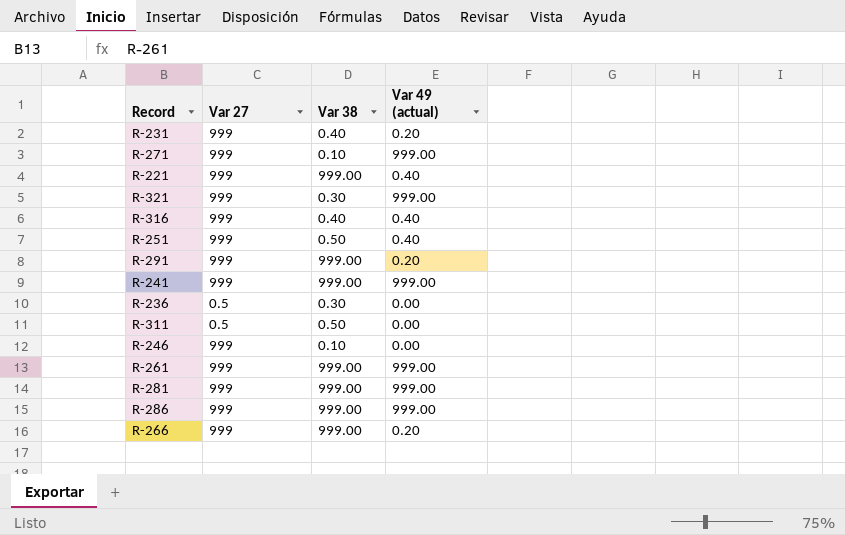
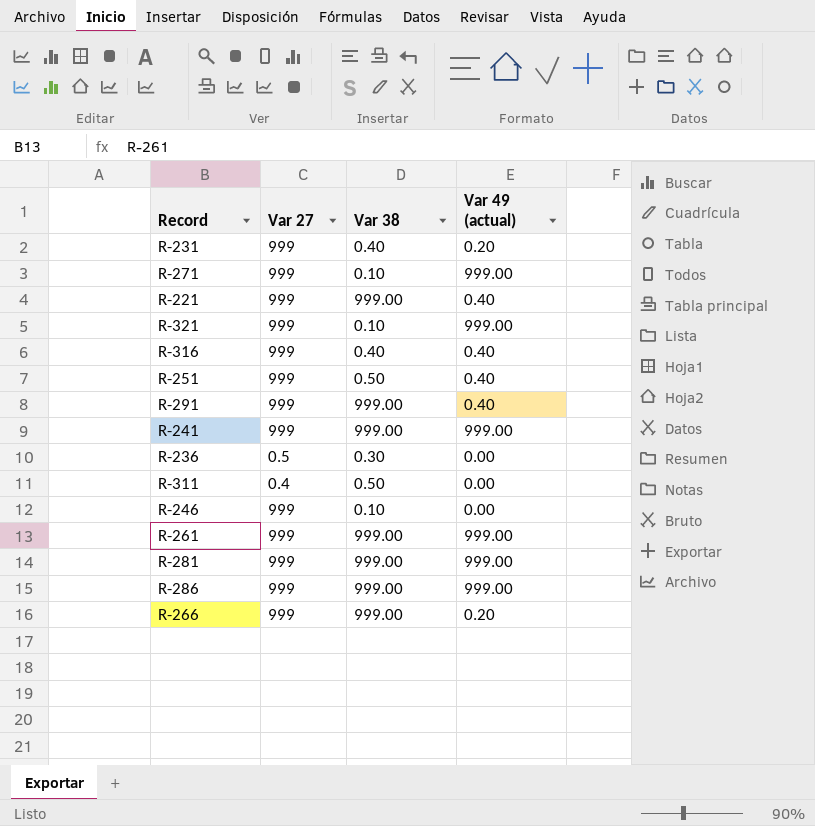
R-321 | Var 38: 0.30 -> 0.10
R-291 | Var 49 (actual): 0.20 -> 0.40
R-311 | Var 27: 0.5 -> 0.4

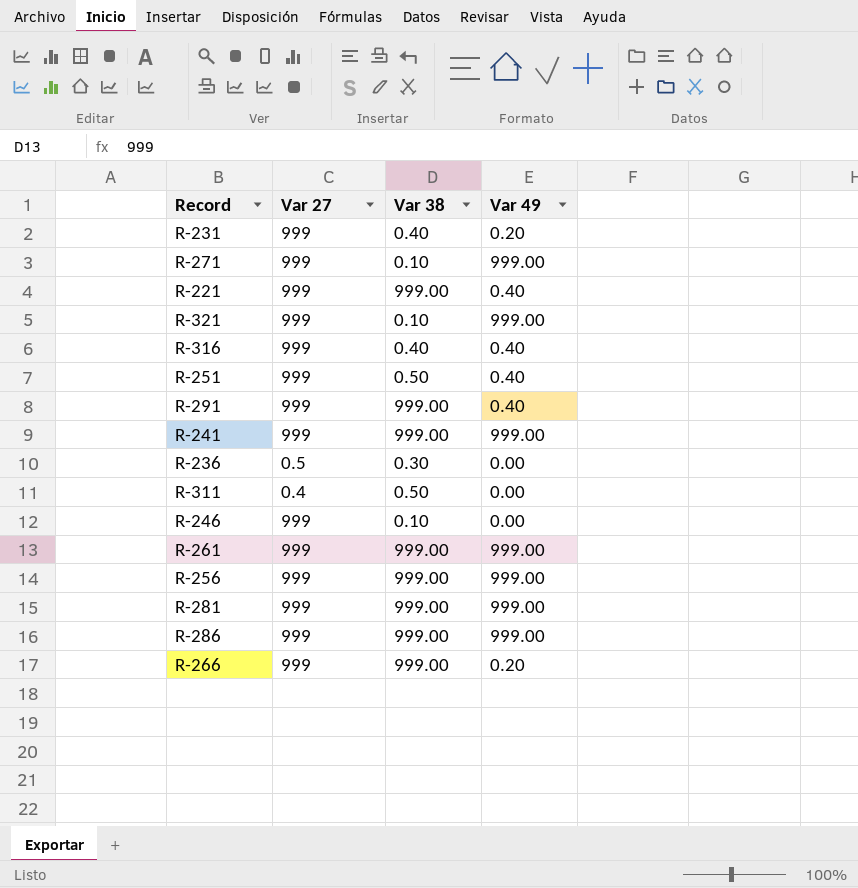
column name: Var 49 (actual) -> Var 49
row R-256: none -> 999 | 999.00 | 999.00

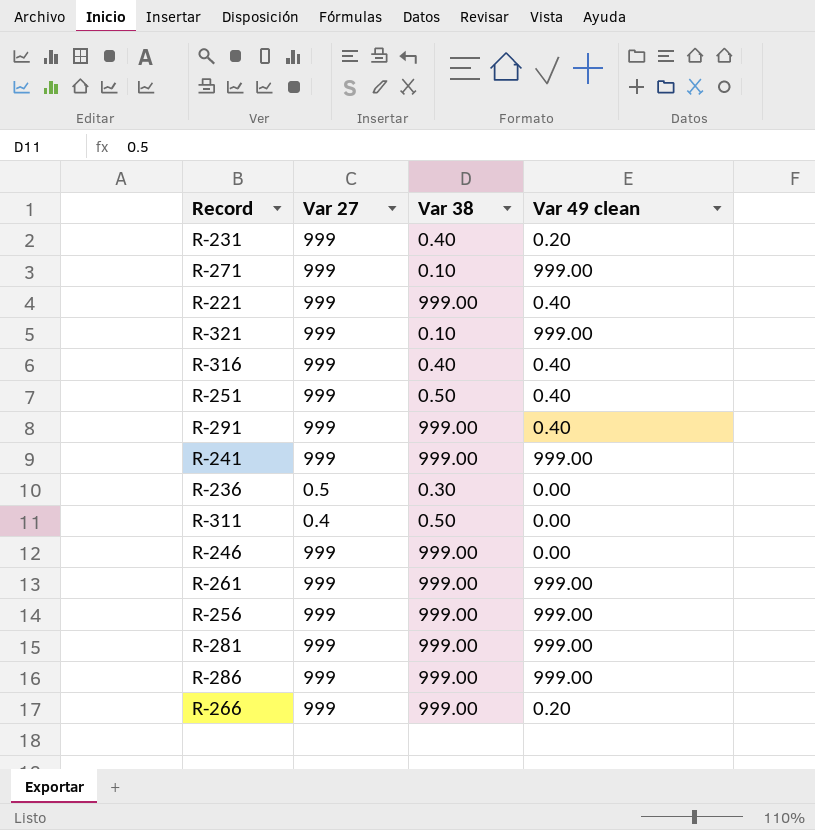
column name: Var 49 -> Var 49 clean
R-246 | Var 38: 0.10 -> 999.00

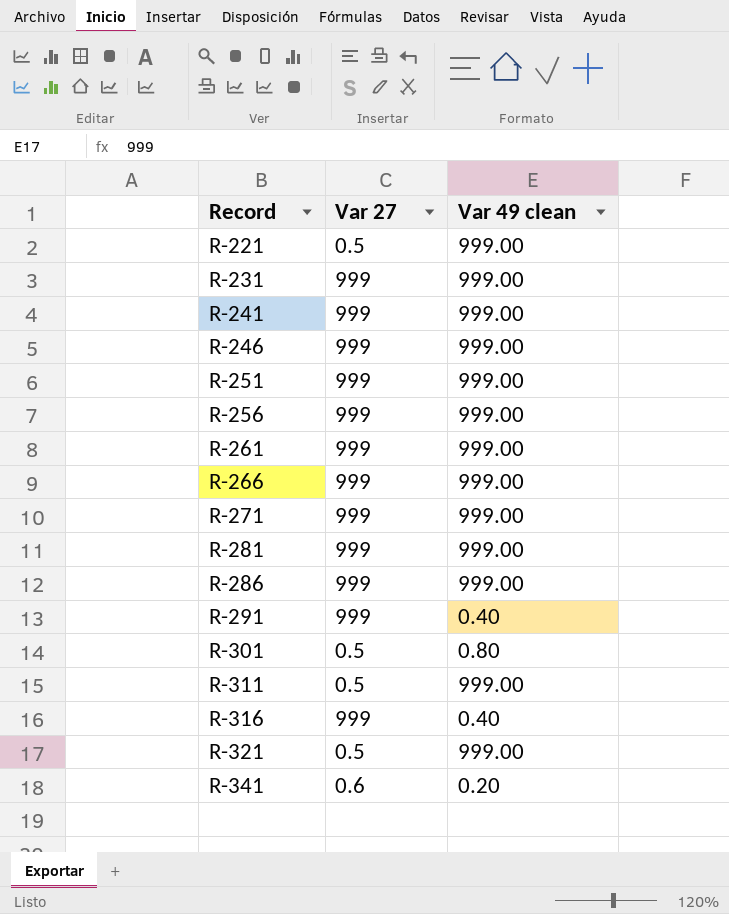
row order: none -> Record ascending
column Var 38 | position: 3 -> none
row R-236: 0.5 | 0.30 | 0.00 -> none
R-221 | Var 27: 999 -> 0.5
R-221 | Var 49 clean: 0.40 -> 999.00
R-231 | Var 49 clean: 0.20 -> 999.00
R-246 | Var 49 clean: 0.00 -> 999.00
R-251 | Var 49 clean: 0.40 -> 999.00
R-266 | Var 49 clean: 0.20 -> 999.00
row R-301: none -> 0.5 | 0.80
R-311 | Var 27: 0.4 -> 0.5
R-311 | Var 49 clean: 0.00 -> 999.00
R-321 | Var 27: 999 -> 0.5
row R-341: none -> 0.6 | 0.20

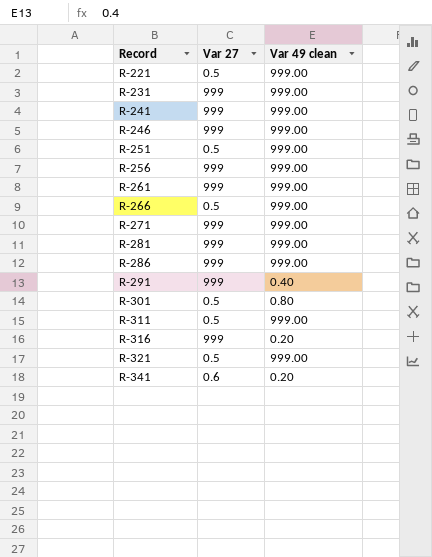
R-251 | Var 27: 999 -> 0.5
R-266 | Var 27: 999 -> 0.5
R-316 | Var 49 clean: 0.40 -> 0.20

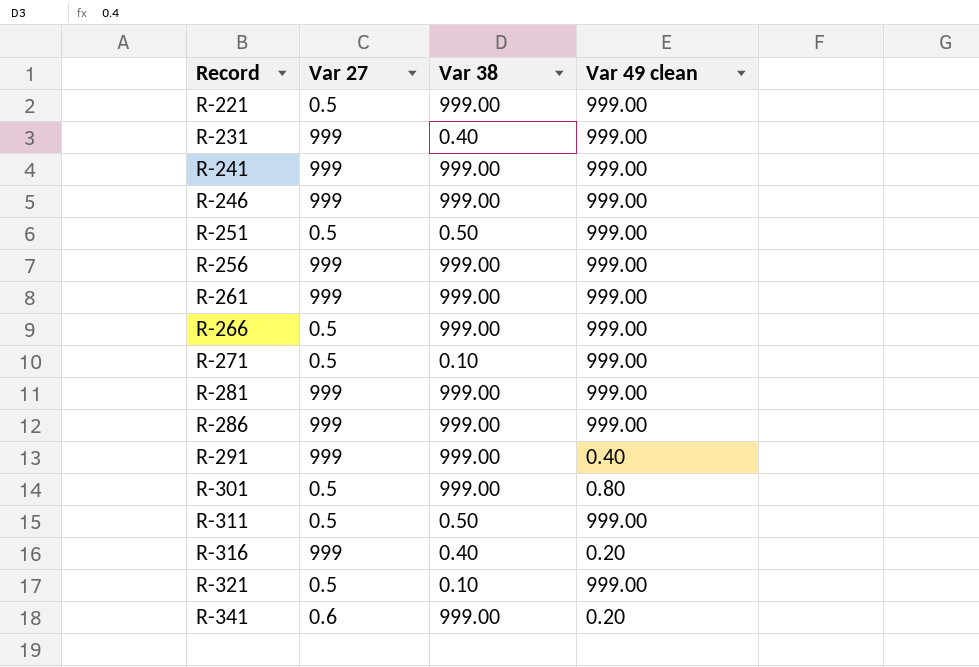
column Var 38 | position: none -> 3
R-271 | Var 27: 999 -> 0.5

